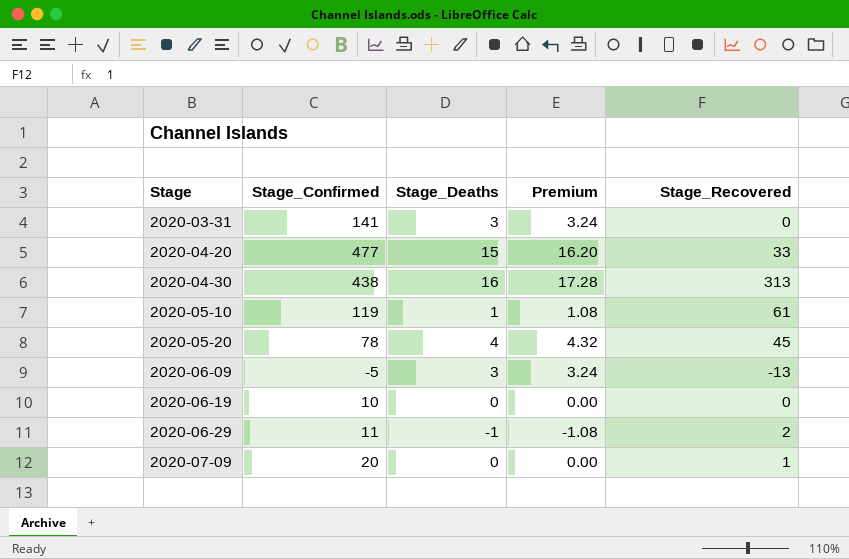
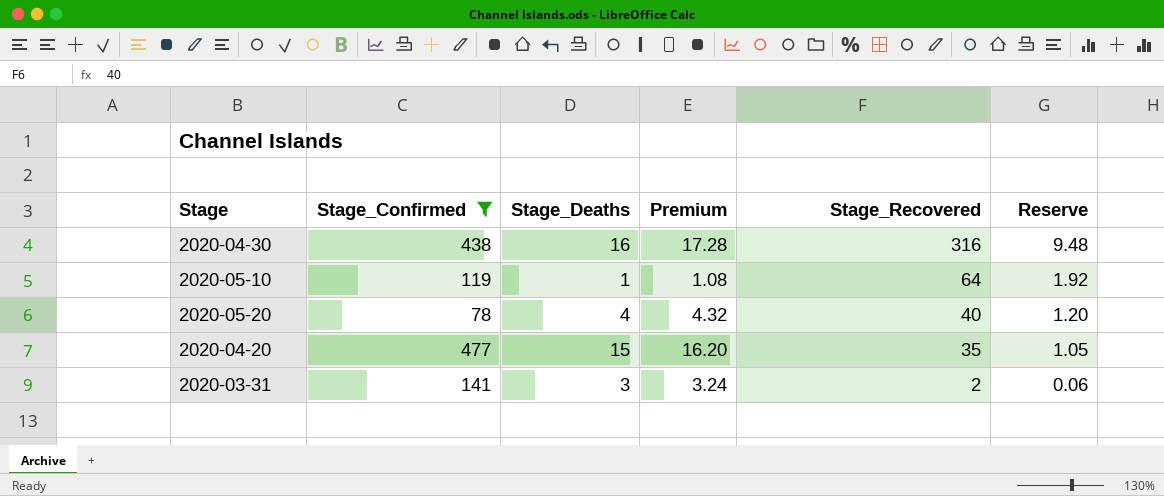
filter: none -> Stage_Confirmed >= 78
row order: Stage ascending -> Stage_Recovered descending
column Reserve | formula: none -> [Stage_Recovered] * 0.03
2020-04-30 | Stage_Recovered: 313 -> 316
2020-05-10 | Stage_Recovered: 61 -> 64
2020-05-20 | Stage_Recovered: 45 -> 40
2020-04-20 | Stage_Recovered: 33 -> 35
2020-03-31 | Stage_Recovered: 0 -> 2

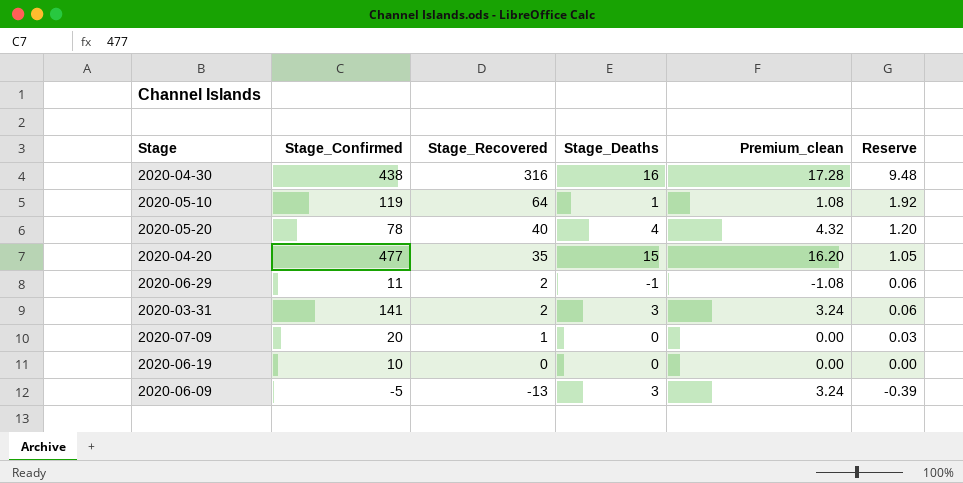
filter: Stage_Confirmed >= 78 -> none
column Stage_Recovered | position: 5 -> 3
column name: Premium -> Premium_clean

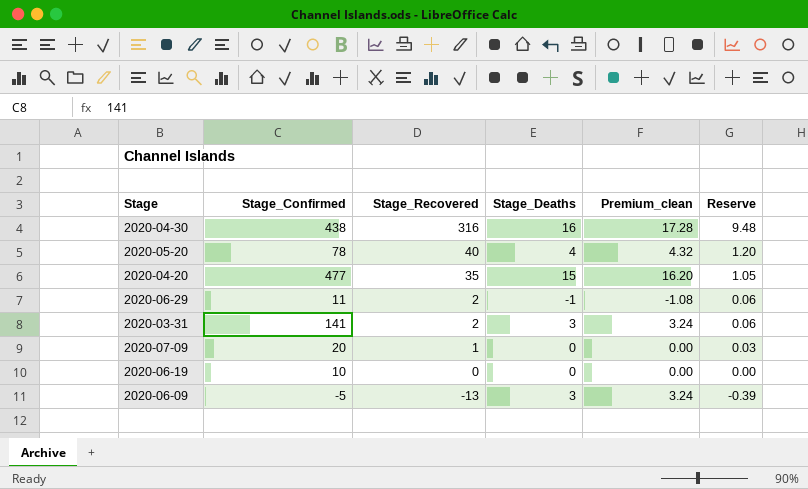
row 2020-05-10: 119 | 64 | 1 | 1.08 | 1.92 -> none

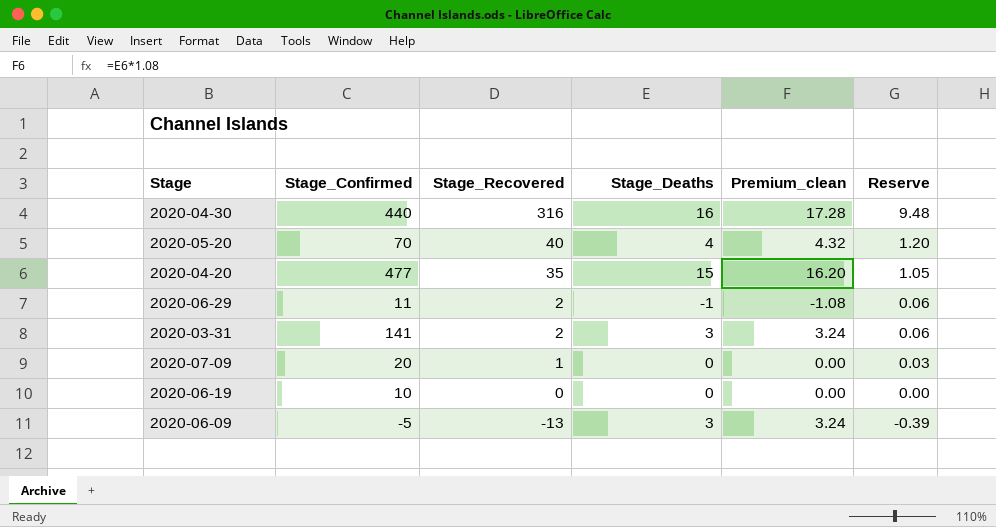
2020-04-30 | Stage_Confirmed: 438 -> 440
2020-05-20 | Stage_Confirmed: 78 -> 70

